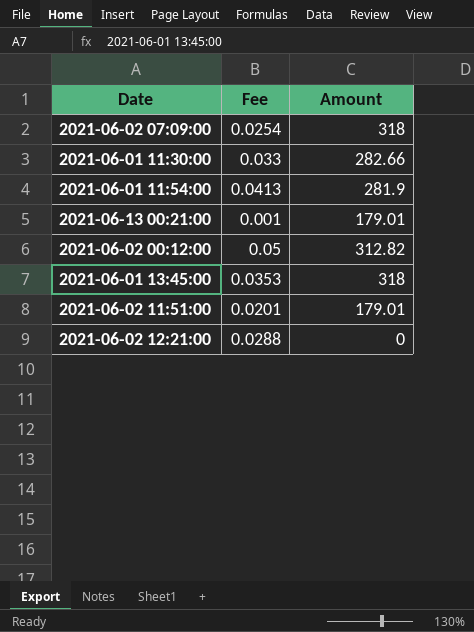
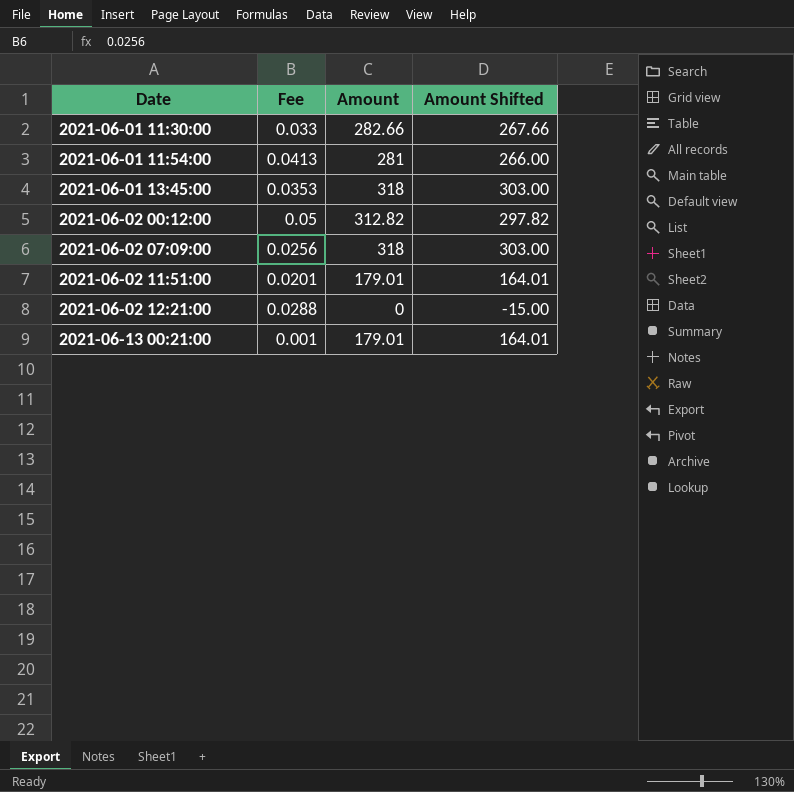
row order: none -> Date ascending
column Amount Shifted | formula: none -> [Amount] - 15
2021-06-01 11:54:00 | Amount: 281.9 -> 281
2021-06-02 07:09:00 | Fee: 0.0254 -> 0.0256

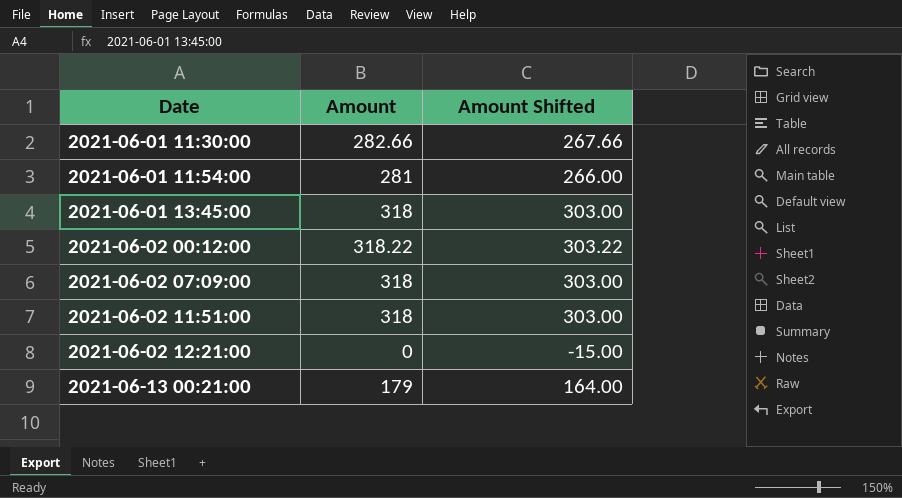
column Fee | position: 2 -> none
2021-06-02 00:12:00 | Amount: 312.82 -> 318.22
2021-06-02 00:12:00 | Amount Shifted: 297.82 -> 303.22
2021-06-02 11:51:00 | Amount: 179.01 -> 318
2021-06-02 11:51:00 | Amount Shifted: 164.01 -> 303.00
2021-06-13 00:21:00 | Amount: 179.01 -> 179
2021-06-13 00:21:00 | Amount Shifted: 164.01 -> 164.00

